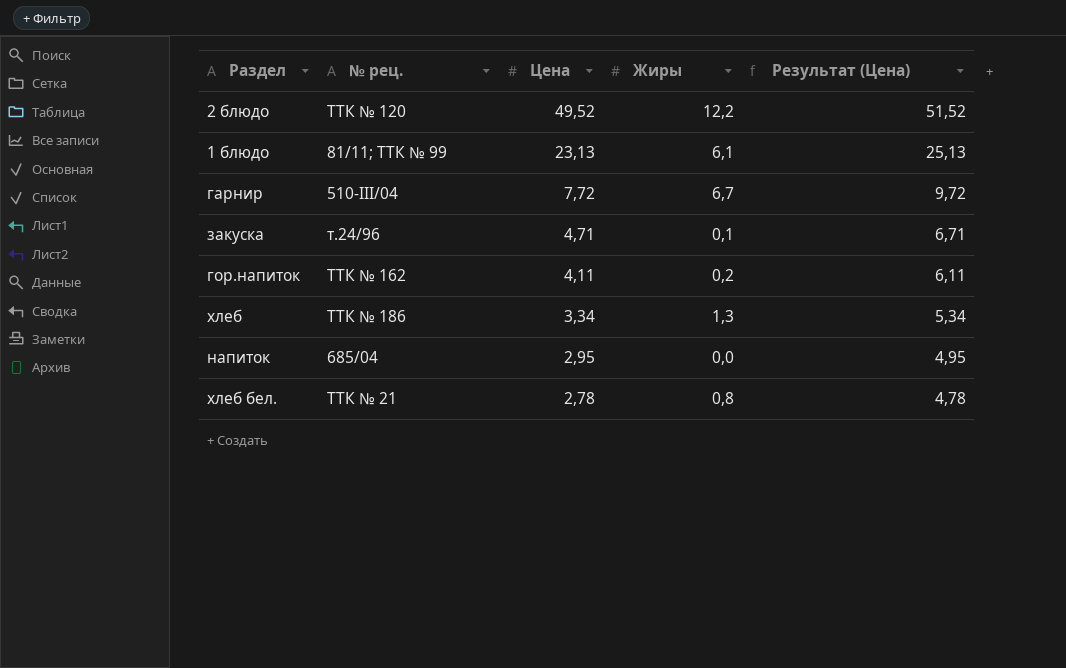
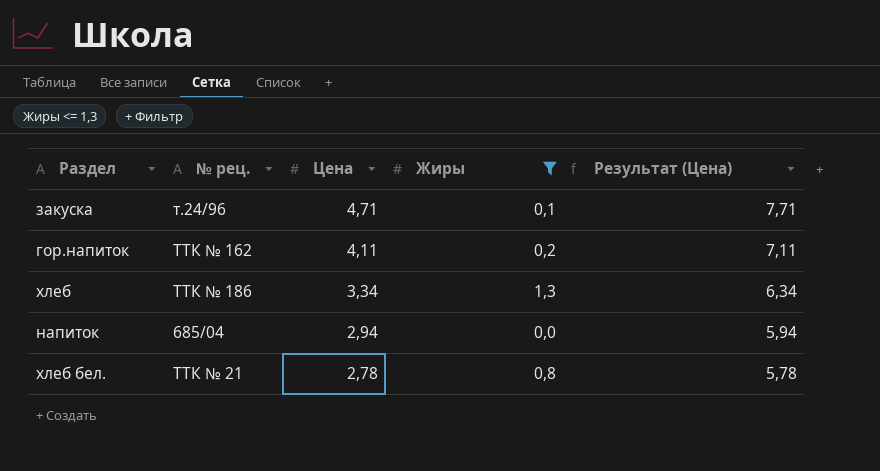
filter: none -> Жиры <= 1,3
column Результат (Цена) | formula: [Цена] + 2 -> [Цена] + 3
напиток | Цена: 2,95 -> 2,94

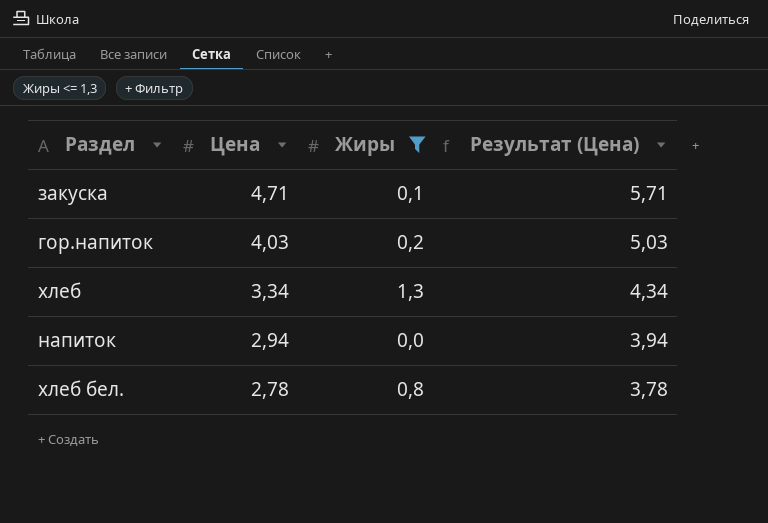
column № рец. | position: 2 -> none
column Результат (Цена) | formula: [Цена] + 3 -> [Цена] + 1
гор.напиток | Цена: 4,11 -> 4,03

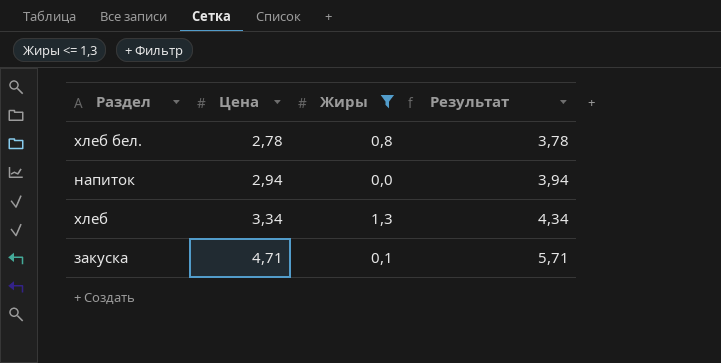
row order: Цена descending -> Цена ascending
column name: Результат (Цена) -> Результат
row гор.напиток: 4,03 | 0,2 | 5,03 -> none

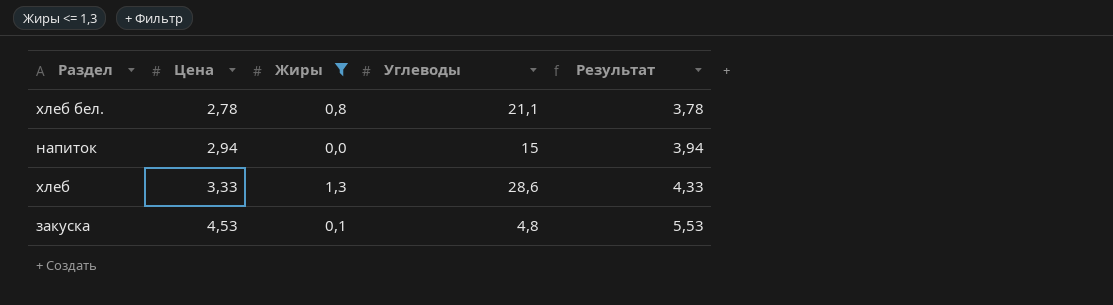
column Углеводы | position: none -> 4
хлеб | Цена: 3,34 -> 3,33
хлеб | Результат: 4,34 -> 4,33
закуска | Цена: 4,71 -> 4,53
закуска | Результат: 5,71 -> 5,53

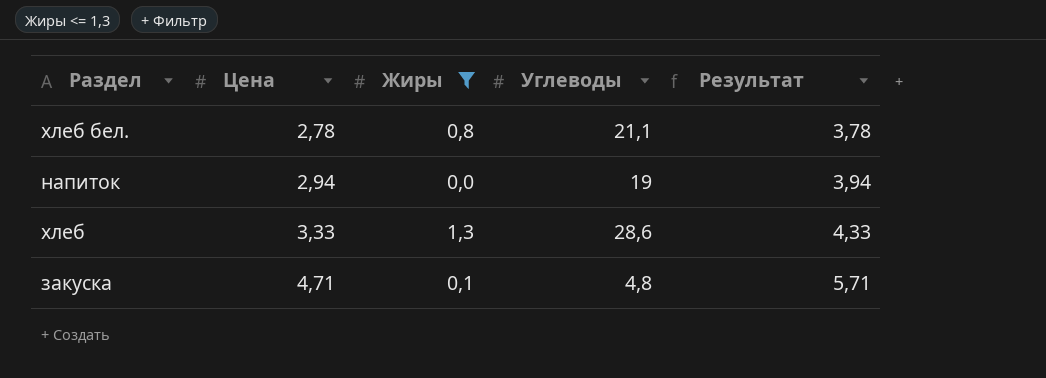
напиток | Углеводы: 15 -> 19
закуска | Цена: 4,53 -> 4,71
закуска | Результат: 5,53 -> 5,71

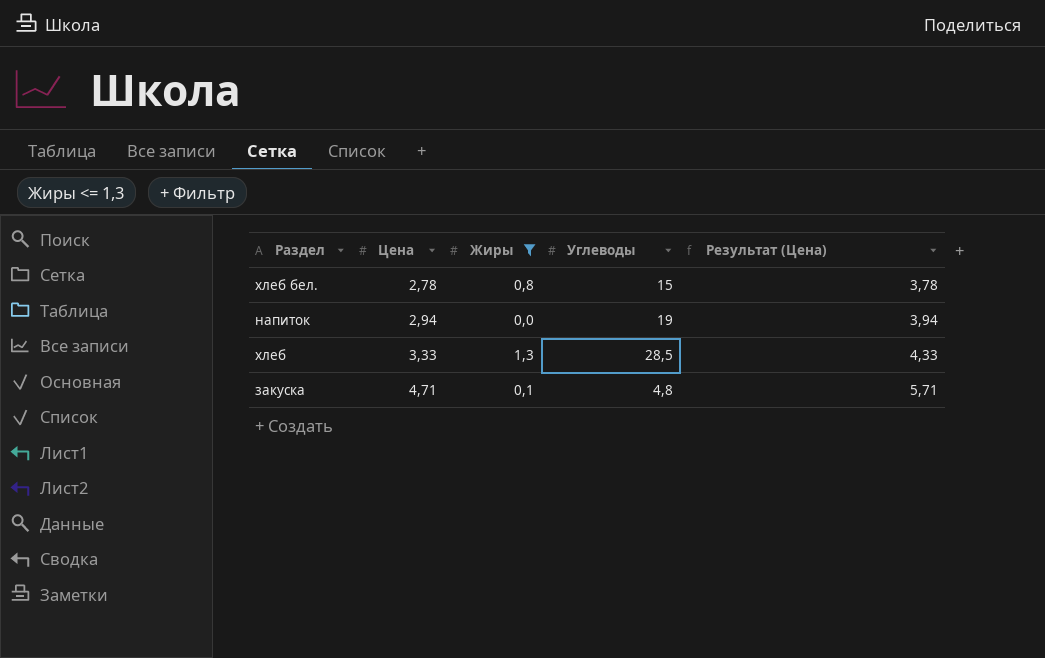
column name: Результат -> Результат (Цена)
хлеб бел. | Углеводы: 21,1 -> 15
хлеб | Углеводы: 28,6 -> 28,5

